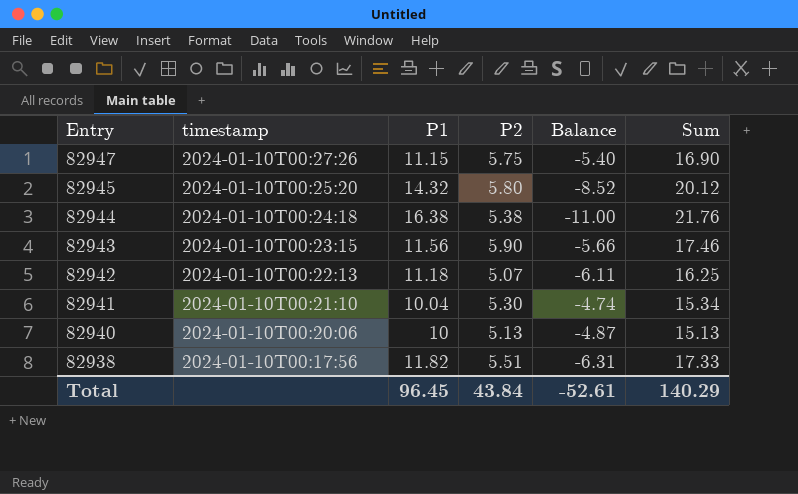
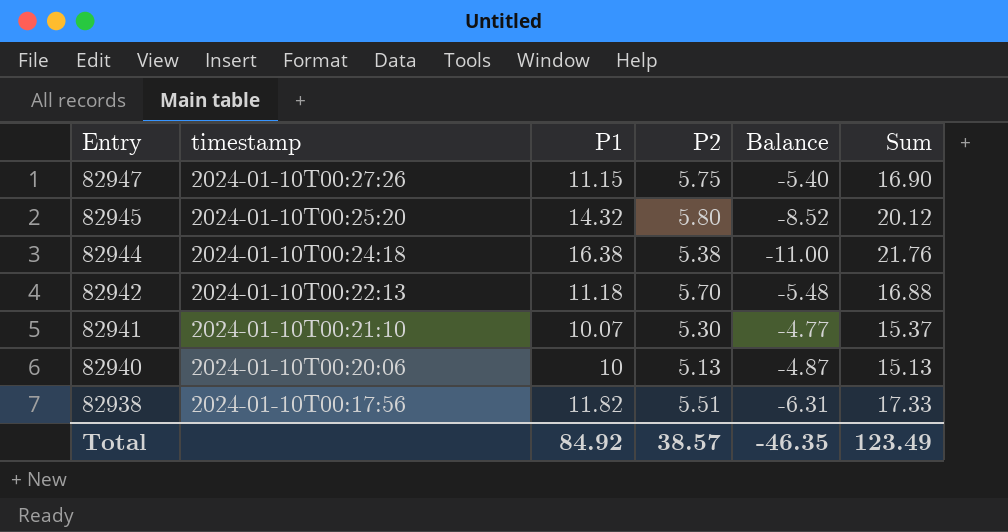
row 82943: 2024-01-10T00:23:15 | 11.56 | 5.90 | -5.66 | 17.46 -> none
82942 | P2: 5.07 -> 5.70
82942 | Balance: -6.11 -> -5.48
82942 | Sum: 16.25 -> 16.88
82941 | P1: 10.04 -> 10.07
82941 | Balance: -4.74 -> -4.77
82941 | Sum: 15.34 -> 15.37
Total | P1: 96.45 -> 84.92
Total | P2: 43.84 -> 38.57
Total | Balance: -52.61 -> -46.35
Total | Sum: 140.29 -> 123.49

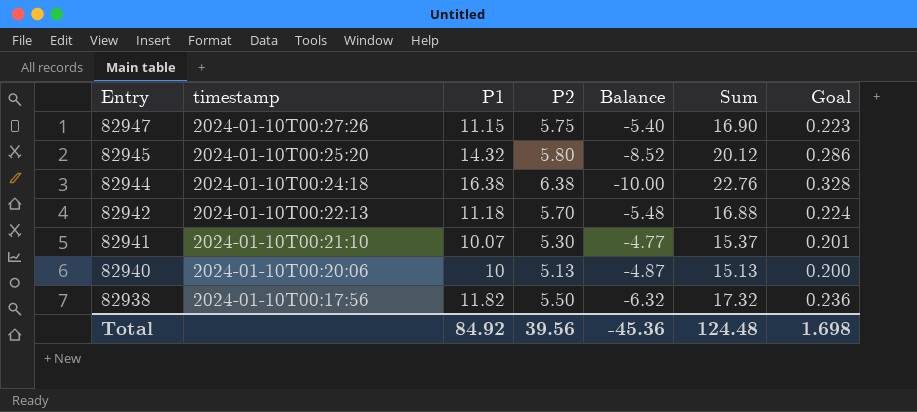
column Goal | formula: none -> [P1] * 0.02
82944 | P2: 5.38 -> 6.38
82944 | Balance: -11.00 -> -10.00
82944 | Sum: 21.76 -> 22.76
82938 | P2: 5.51 -> 5.50
82938 | Balance: -6.31 -> -6.32
82938 | Sum: 17.33 -> 17.32
Total | P2: 38.57 -> 39.56
Total | Balance: -46.35 -> -45.36
Total | Sum: 123.49 -> 124.48

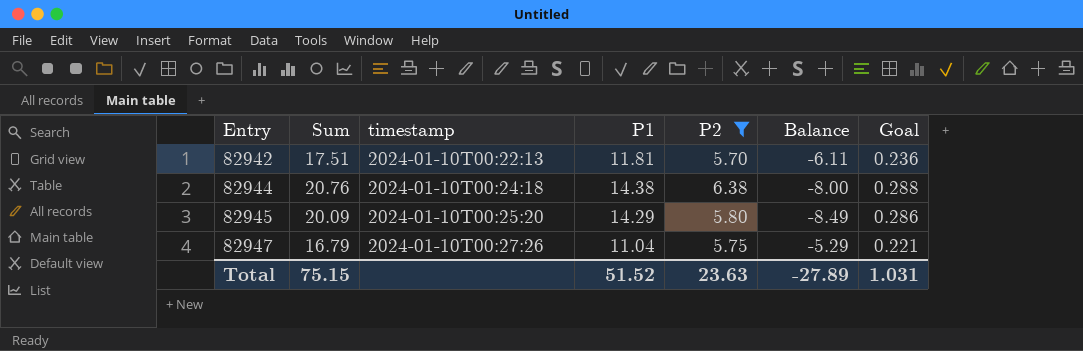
filter: none -> P2 >= 5.70
row order: Entry descending -> Entry ascending
column Sum | position: 6 -> 2
82942 | Sum: 16.88 -> 17.51
82942 | P1: 11.18 -> 11.81
82942 | Balance: -5.48 -> -6.11
82942 | Goal: 0.224 -> 0.236
82944 | Sum: 22.76 -> 20.76
82944 | P1: 16.38 -> 14.38
82944 | Balance: -10.00 -> -8.00
82944 | Goal: 0.328 -> 0.288
82945 | Sum: 20.12 -> 20.09
82945 | P1: 14.32 -> 14.29
82945 | Balance: -8.52 -> -8.49
82947 | Sum: 16.90 -> 16.79
82947 | P1: 11.15 -> 11.04
82947 | Balance: -5.40 -> -5.29
82947 | Goal: 0.223 -> 0.221
Total | Sum: 124.48 -> 75.15
Total | P1: 84.92 -> 51.52
Total | P2: 39.56 -> 23.63
Total | Balance: -45.36 -> -27.89
Total | Goal: 1.698 -> 1.031

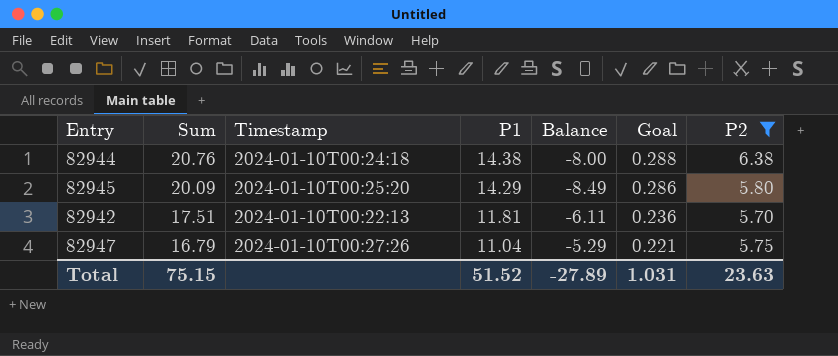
row order: Entry ascending -> Sum descending
column name: timestamp -> Timestamp
column P2 | position: 5 -> 7

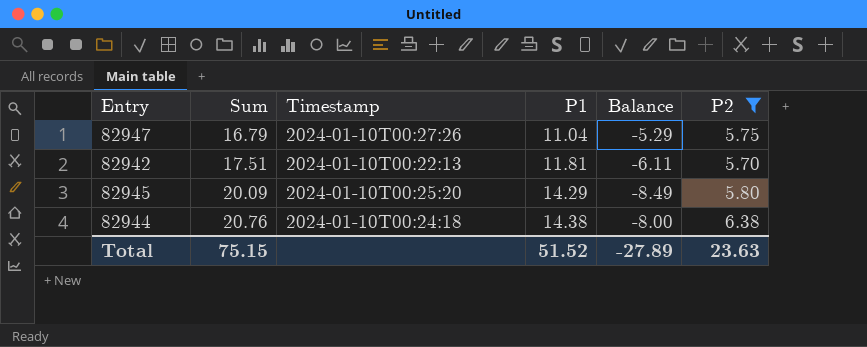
row order: Sum descending -> Sum ascending
column Goal | formula: [P1] * 0.02 -> none

